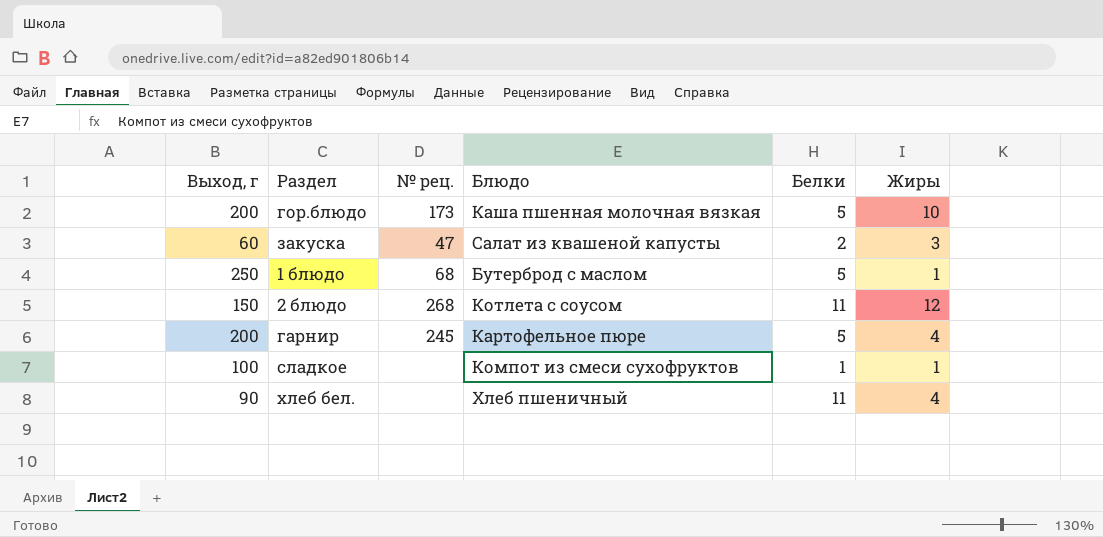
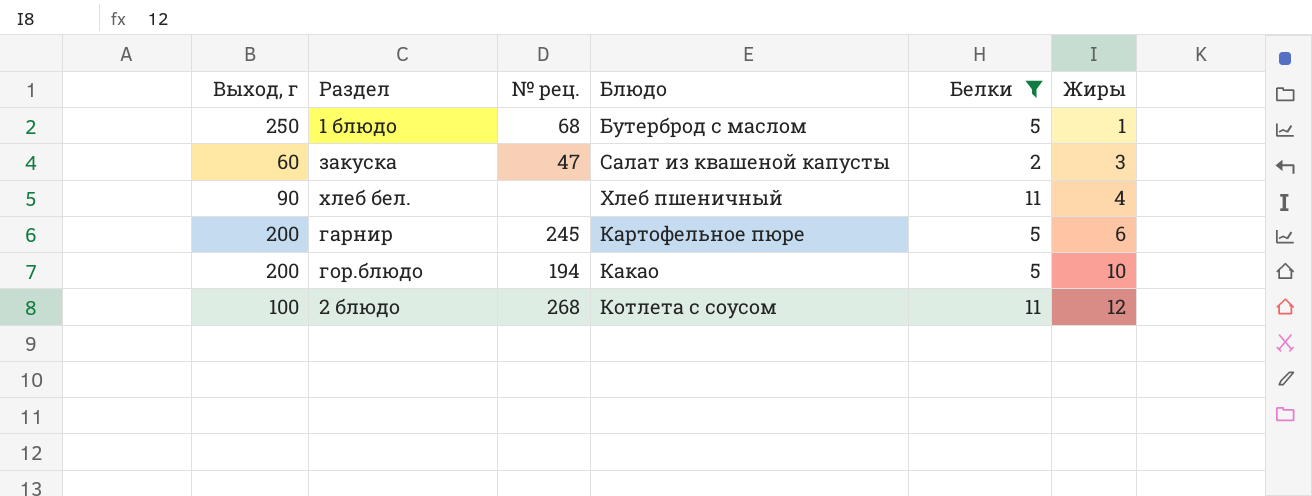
filter: none -> Белки != 1
row order: none -> Жиры ascending
гарнир | Жиры: 4 -> 6
гор.блюдо | № рец.: 173 -> 194
гор.блюдо | Блюдо: Каша пшенная молочная вязкая -> Какао
2 блюдо | Выход, г: 150 -> 100

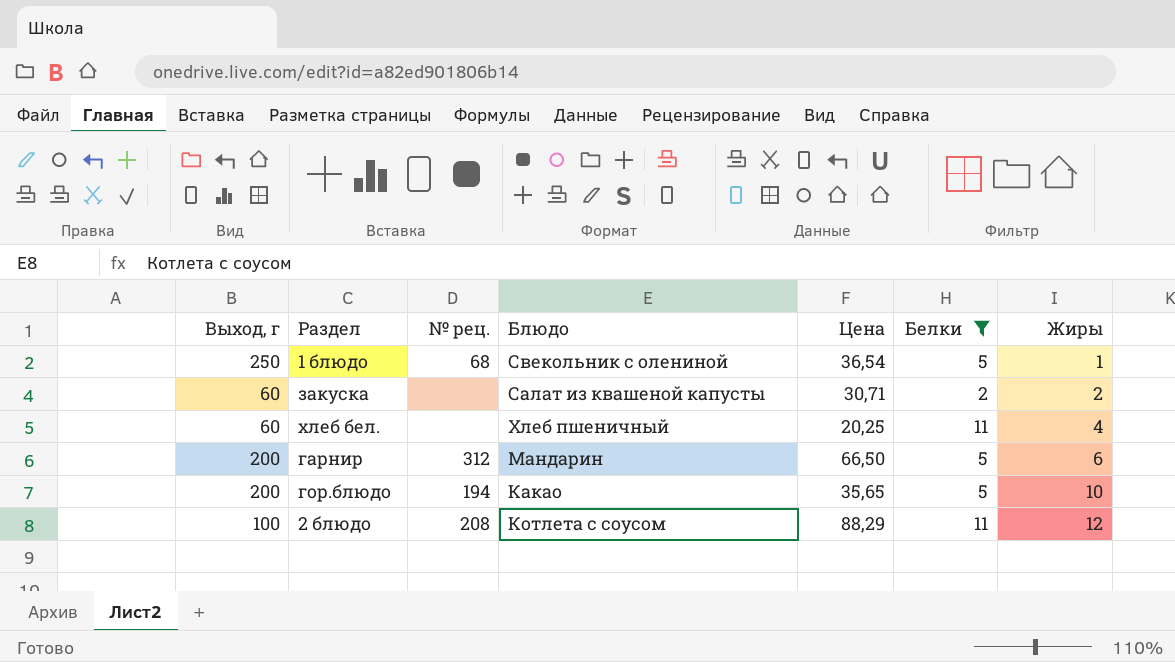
column Цена | position: none -> 5
1 блюдо | Блюдо: Бутерброд с маслом -> Свекольник с олениной
закуска | № рец.: 47 -> none
закуска | Жиры: 3 -> 2
хлеб бел. | Выход, г: 90 -> 60
гарнир | № рец.: 245 -> 312
гарнир | Блюдо: Картофельное пюре -> Мандарин
2 блюдо | № рец.: 268 -> 208

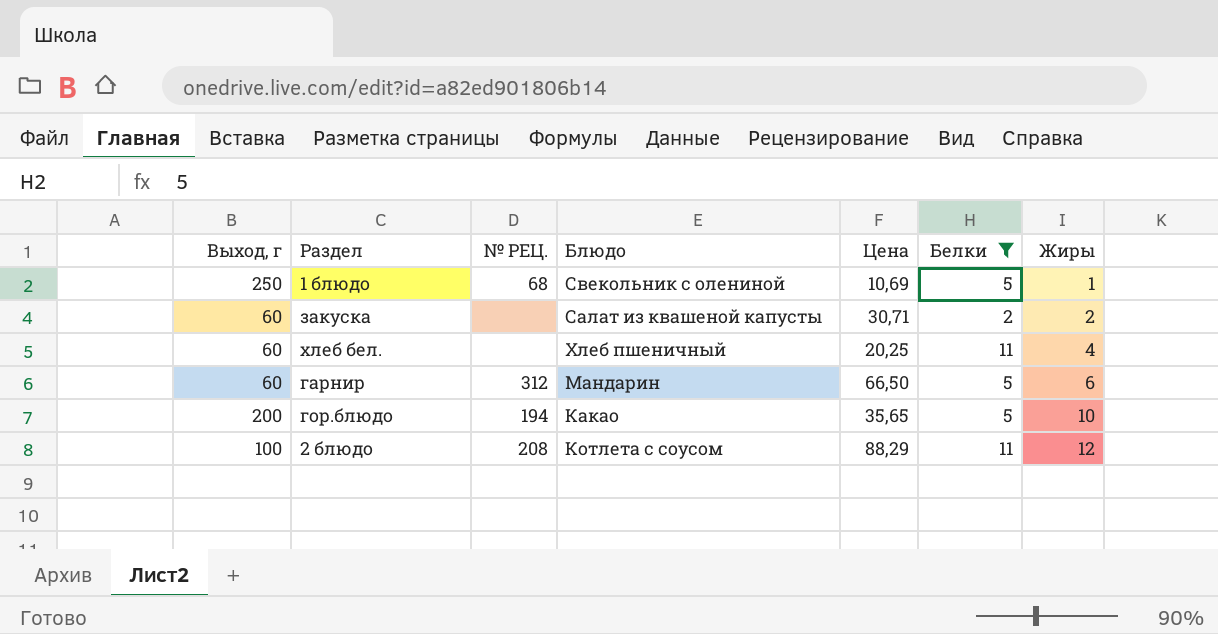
column name: № рец. -> № РЕЦ.
1 блюдо | Цена: 36,54 -> 10,69
гарнир | Выход, г: 200 -> 60

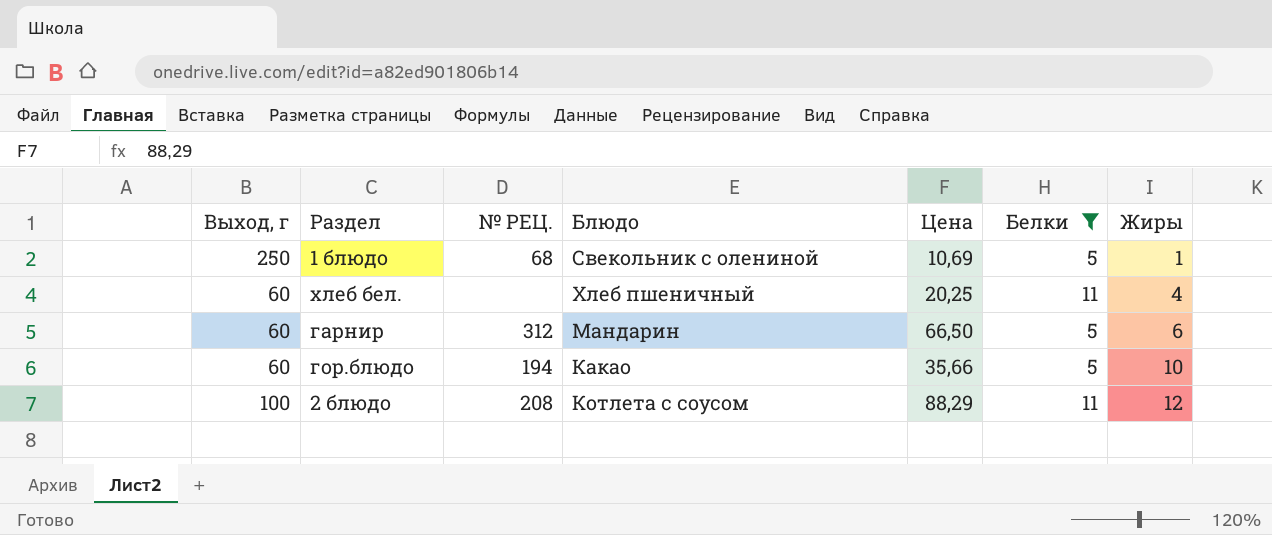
row закуска: 60 | none | Салат из квашеной капусты | 30,71 | 2 | 2 -> none
гор.блюдо | Выход, г: 200 -> 60
гор.блюдо | Цена: 35,65 -> 35,66

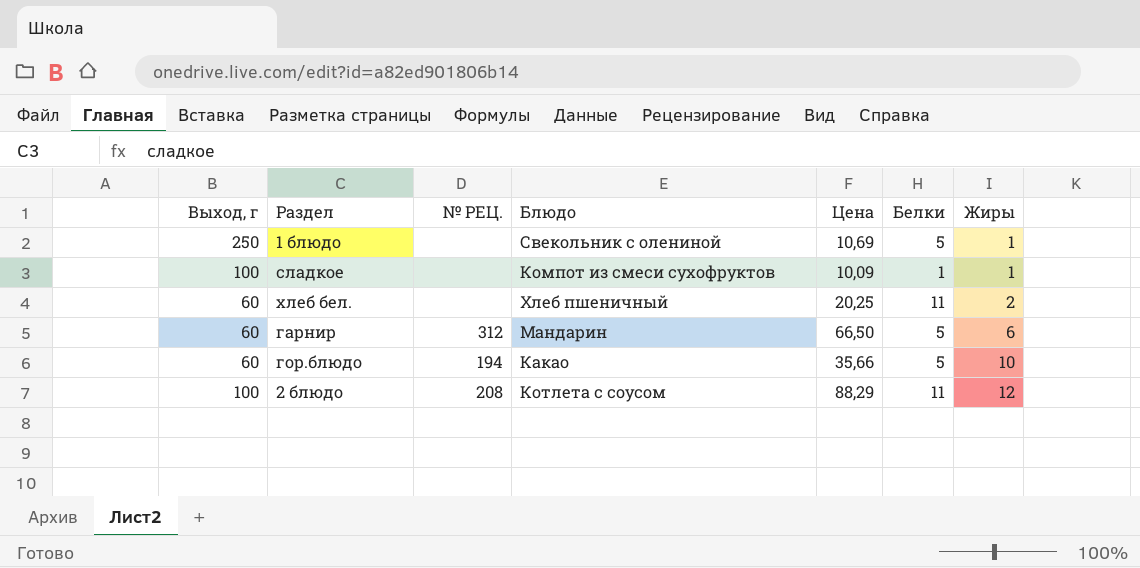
filter: Белки != 1 -> none
1 блюдо | № РЕЦ.: 68 -> none
хлеб бел. | Жиры: 4 -> 2

